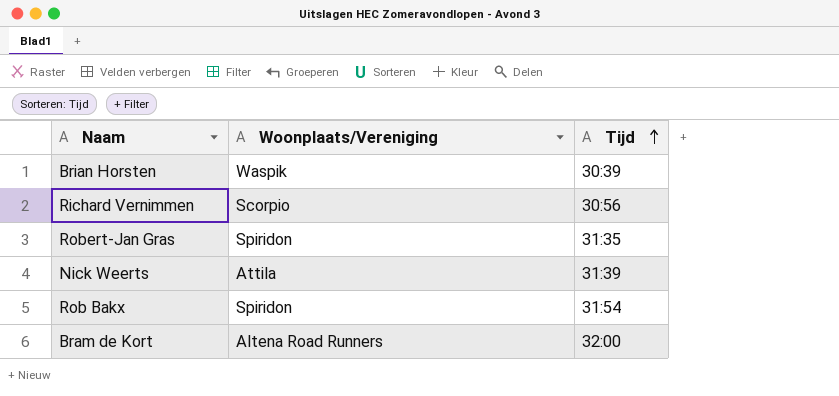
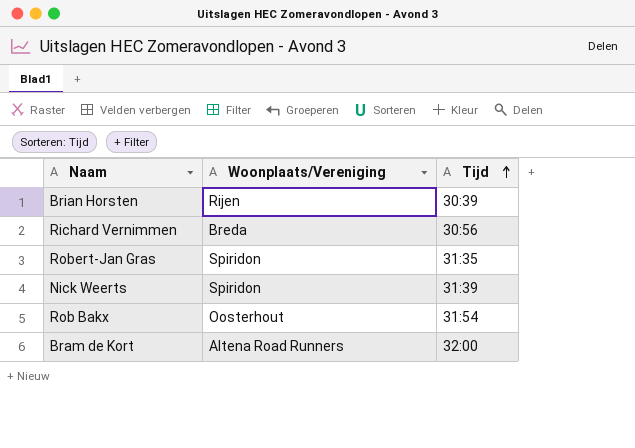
Brian Horsten | Woonplaats/Vereniging: Waspik -> Rijen
Richard Vernimmen | Woonplaats/Vereniging: Scorpio -> Breda
Nick Weerts | Woonplaats/Vereniging: Attila -> Spiridon
Rob Bakx | Woonplaats/Vereniging: Spiridon -> Oosterhout

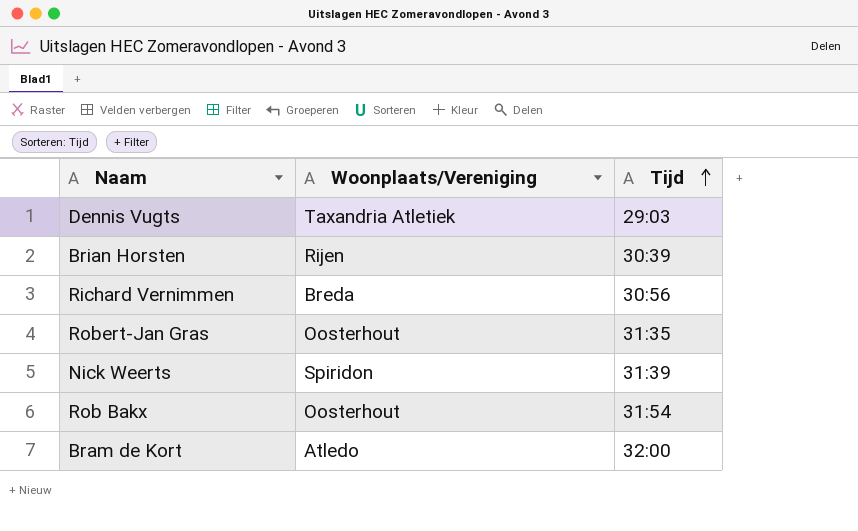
row Dennis Vugts: none -> Taxandria Atletiek | 29:03
Robert-Jan Gras | Woonplaats/Vereniging: Spiridon -> Oosterhout
Bram de Kort | Woonplaats/Vereniging: Altena Road Runners -> Atledo

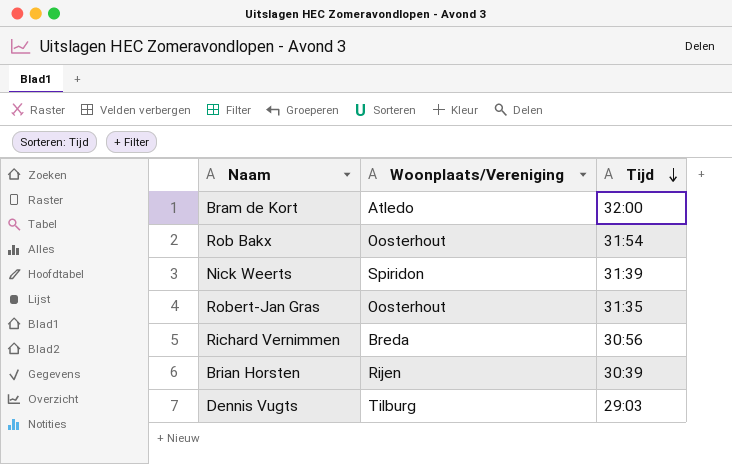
row order: Tijd ascending -> Tijd descending
Dennis Vugts | Woonplaats/Vereniging: Taxandria Atletiek -> Tilburg

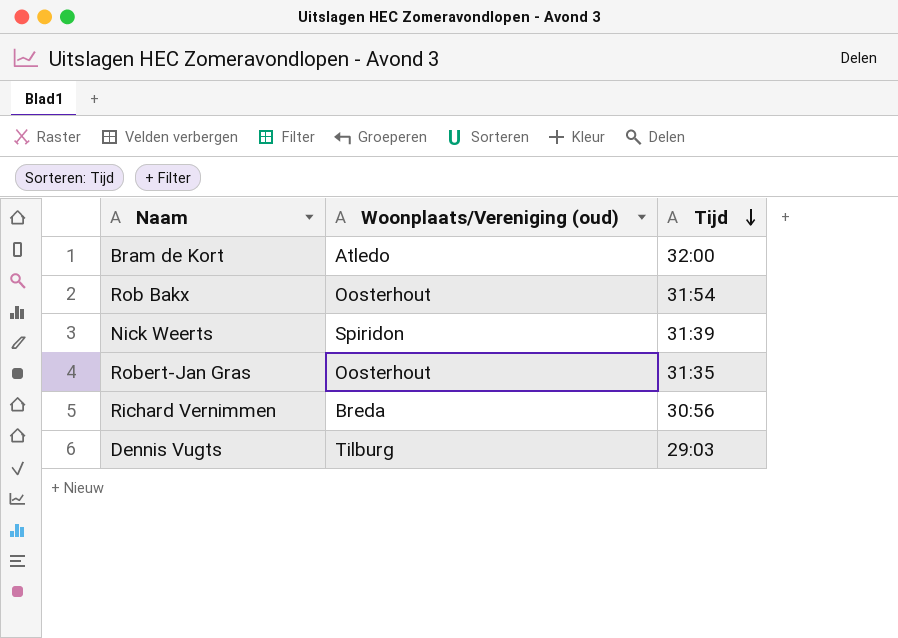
column name: Woonplaats/Vereniging -> Woonplaats/Vereniging (oud)
row Brian Horsten: Rijen | 30:39 -> none

